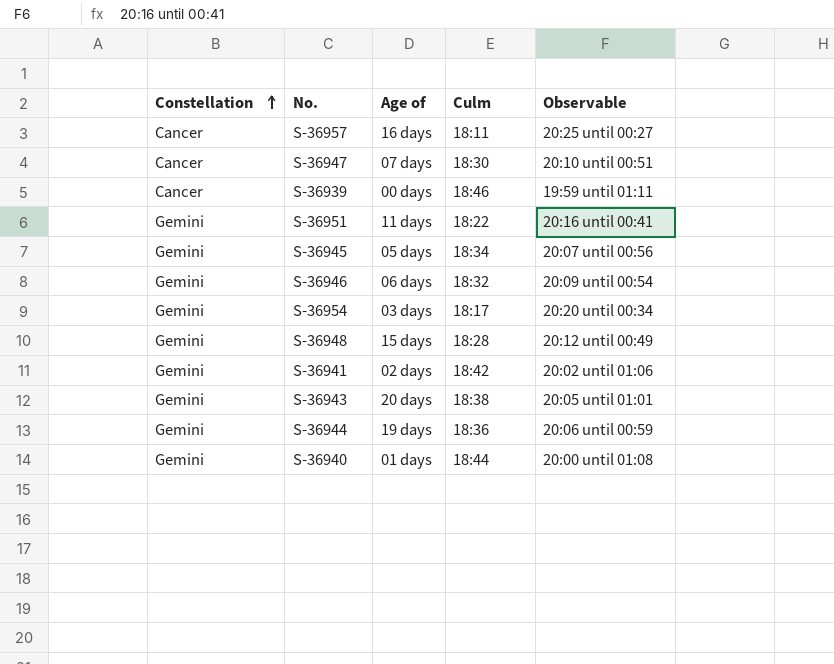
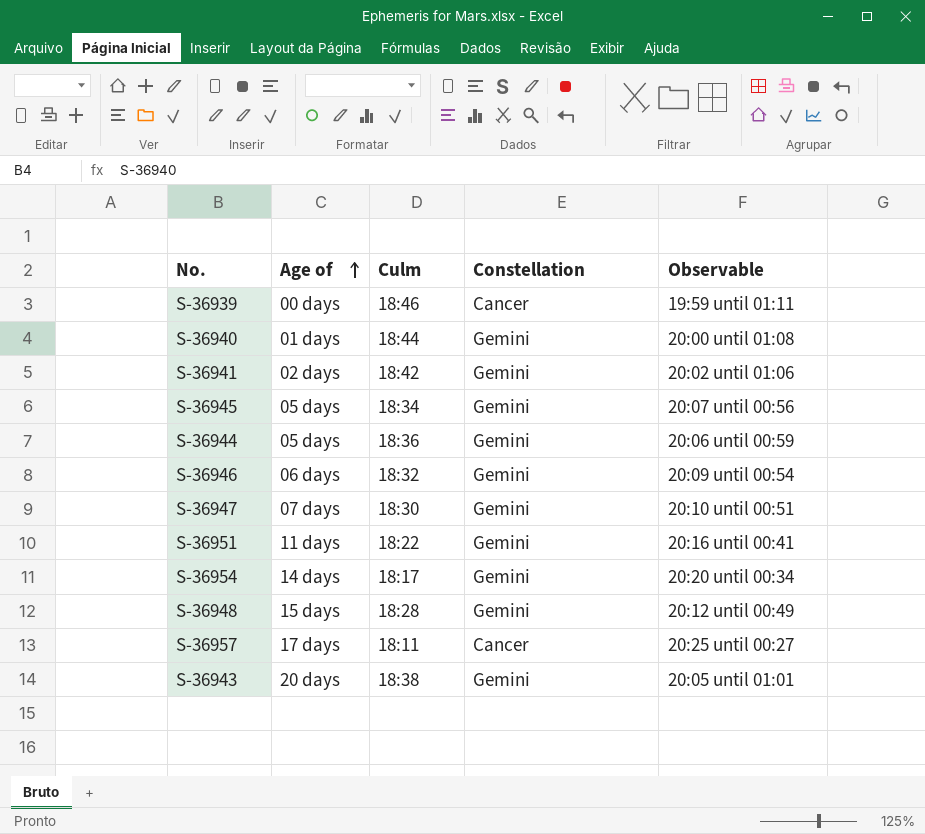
row order: Constellation ascending -> Age of ascending
column Constellation | position: 1 -> 4
S-36944 | Age of: 19 days -> 05 days
S-36947 | Constellation: Cancer -> Gemini
S-36954 | Age of: 03 days -> 14 days
S-36957 | Age of: 16 days -> 17 days

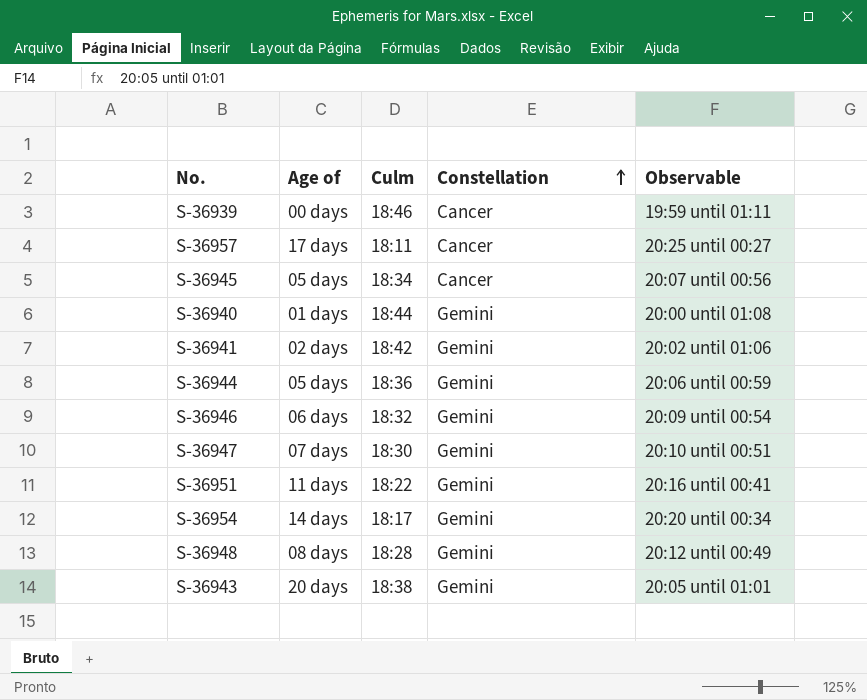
row order: Age of ascending -> Constellation ascending
S-36945 | Constellation: Gemini -> Cancer
S-36948 | Age of: 15 days -> 08 days

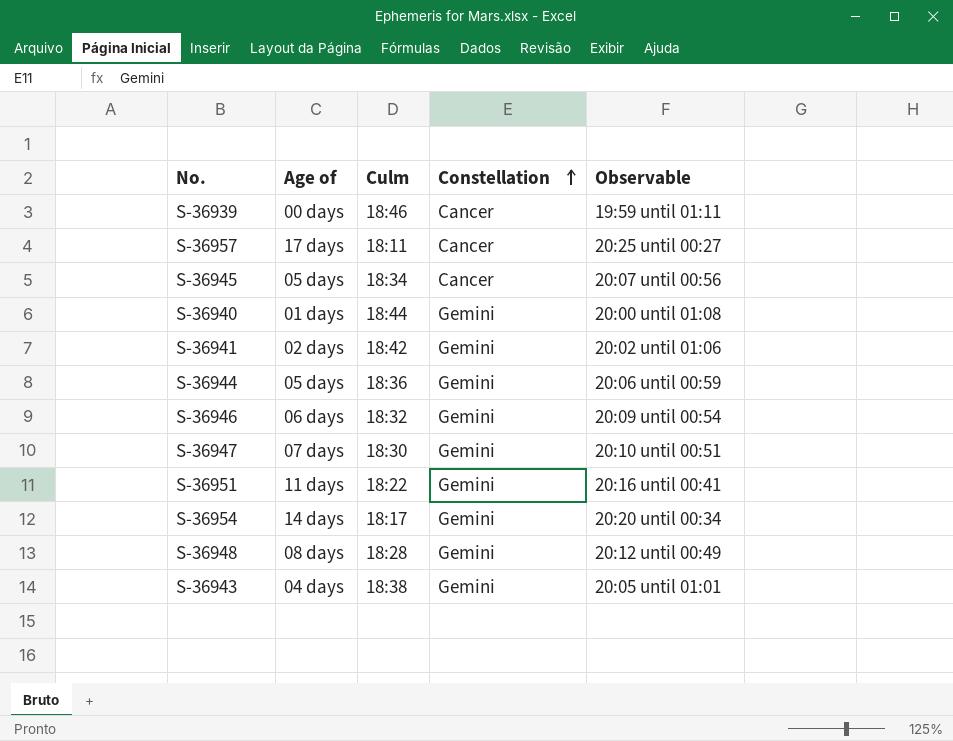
S-36943 | Age of: 20 days -> 04 days

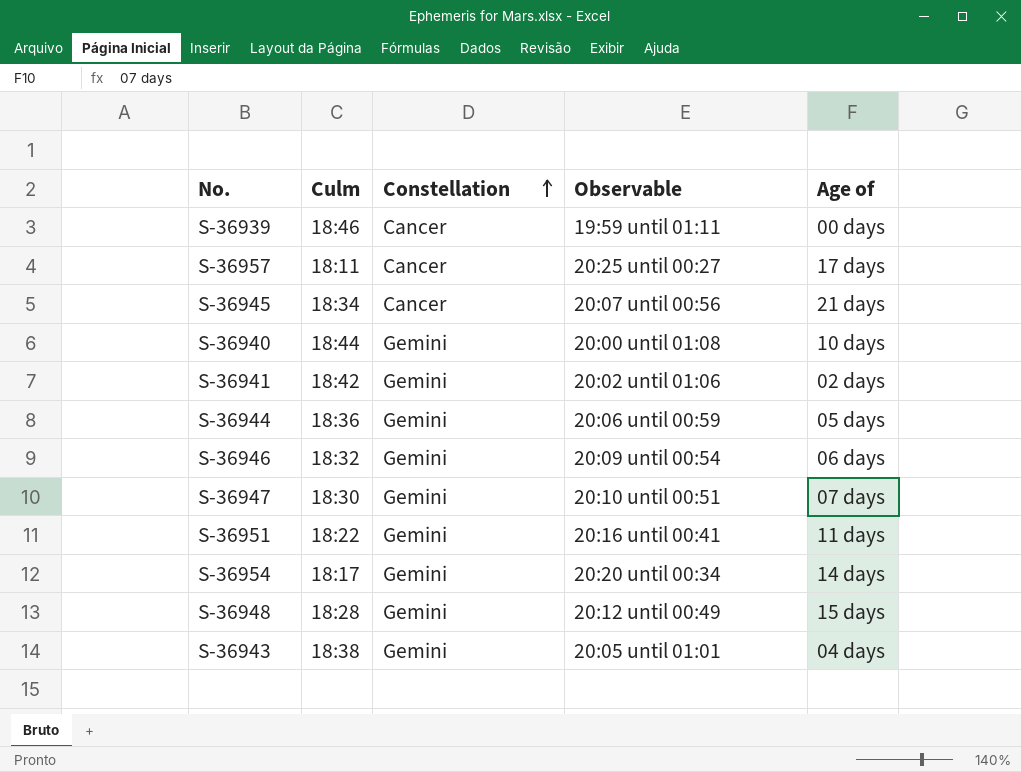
column Age of | position: 2 -> 5
S-36945 | Age of: 05 days -> 21 days
S-36940 | Age of: 01 days -> 10 days
S-36948 | Age of: 08 days -> 15 days

